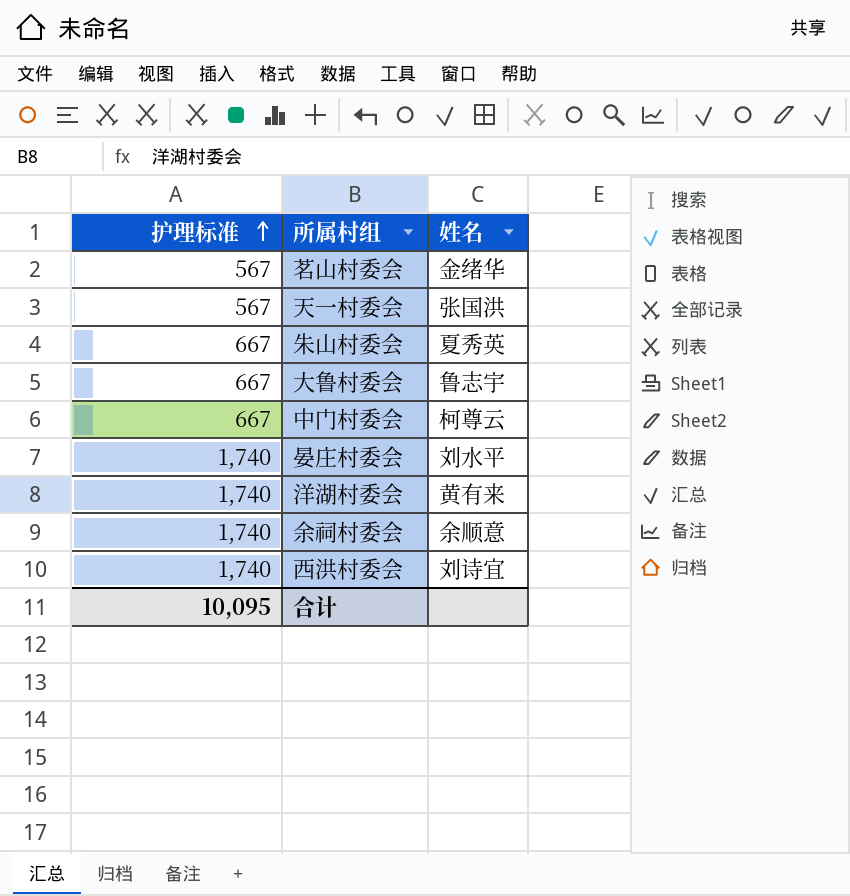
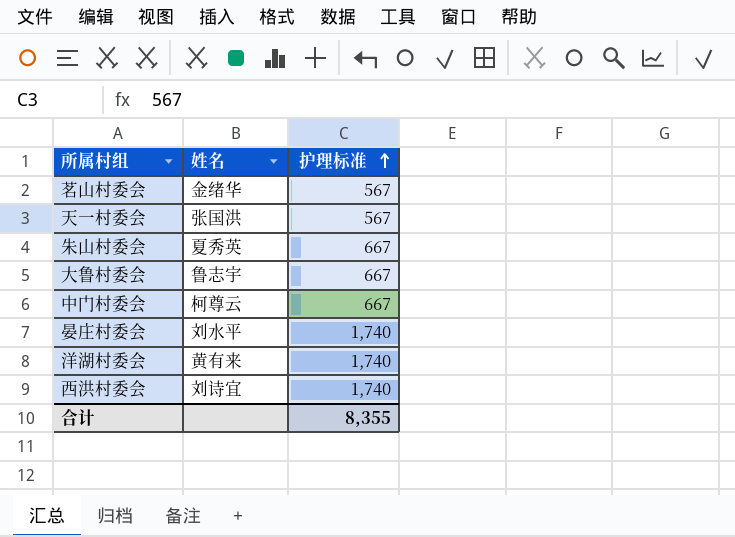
column 护理标准 | position: 1 -> 3
row 余祠村委会: 1,740 | 余顺意 -> none
合计 | 护理标准: 10,095 -> 8,355

